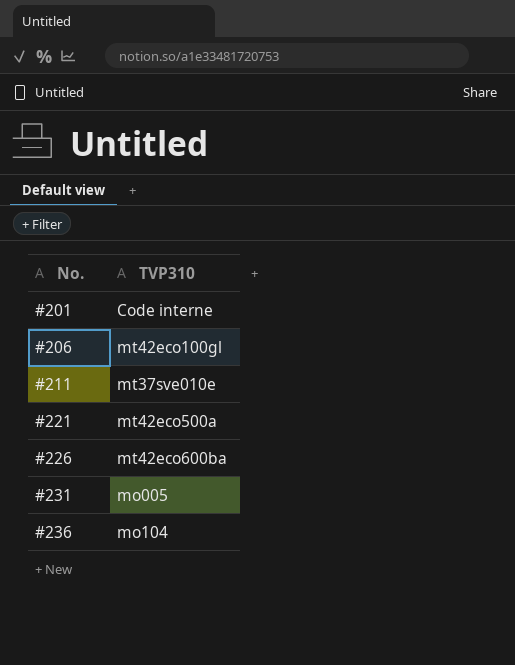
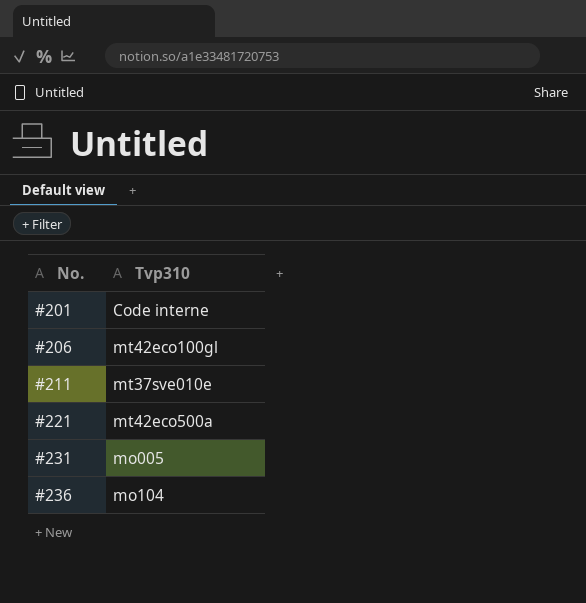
column name: TVP310 -> Tvp310
row #226: mt42eco600ba -> none

